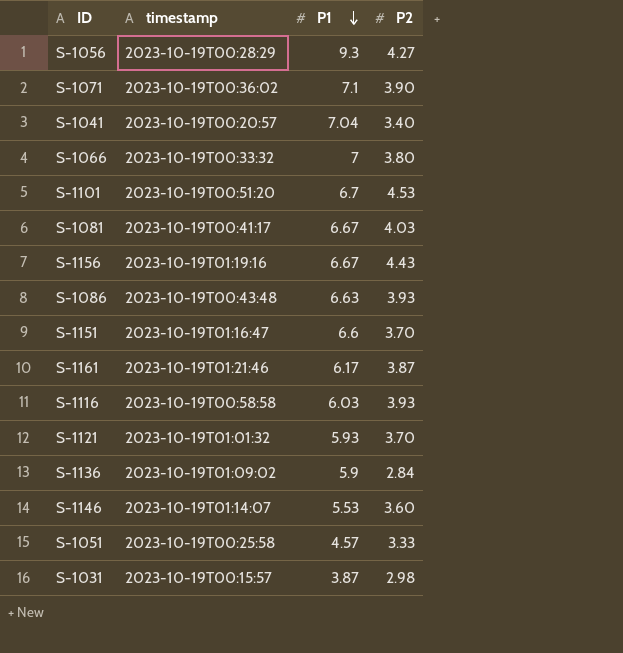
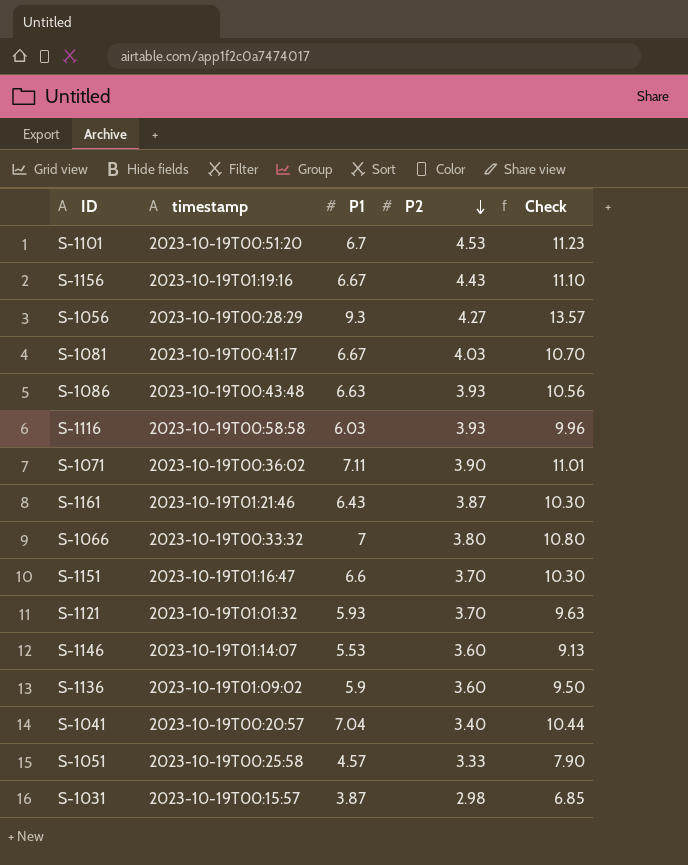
row order: P1 descending -> P2 descending
column Check | formula: none -> [P1] + [P2]
S-1071 | P1: 7.1 -> 7.11
S-1161 | P1: 6.17 -> 6.43
S-1136 | P2: 2.84 -> 3.60

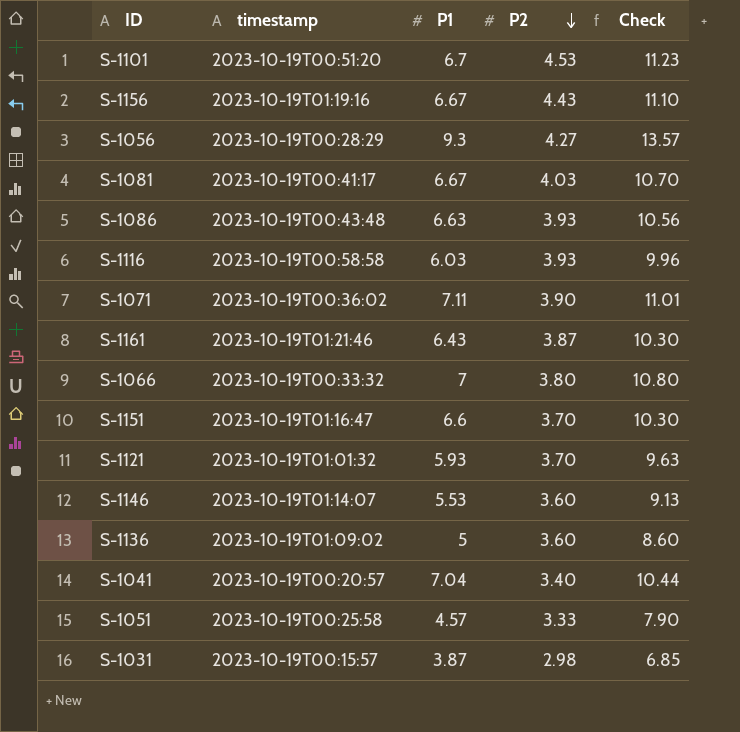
S-1136 | P1: 5.9 -> 5
S-1136 | Check: 9.50 -> 8.60

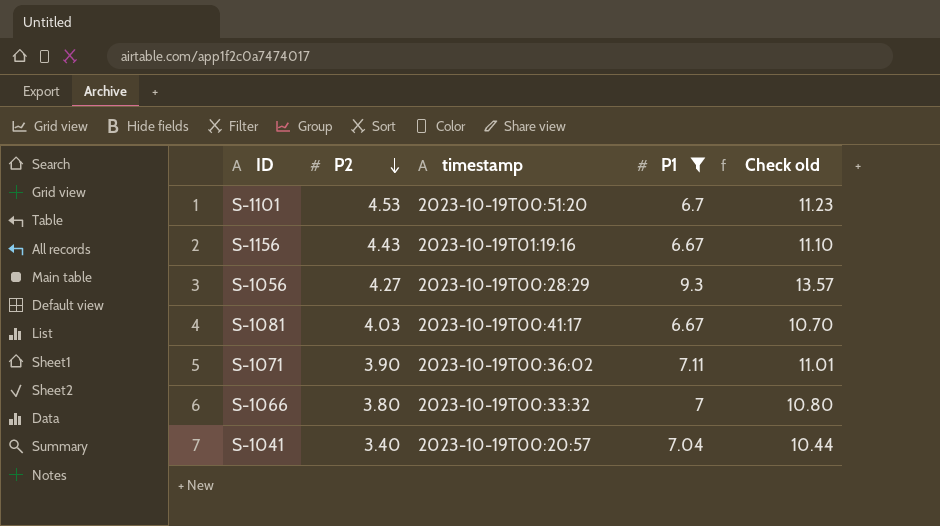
filter: none -> P1 >= 6.67
column P2 | position: 4 -> 2
column name: Check -> Check old

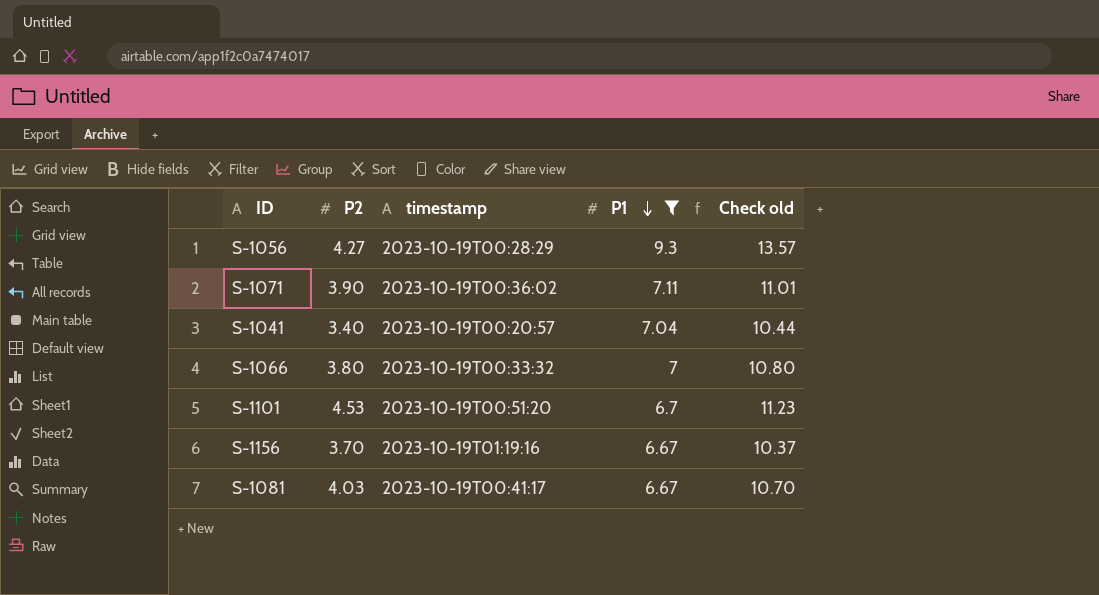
row order: P2 descending -> P1 descending
S-1156 | P2: 4.43 -> 3.70
S-1156 | Check old: 11.10 -> 10.37

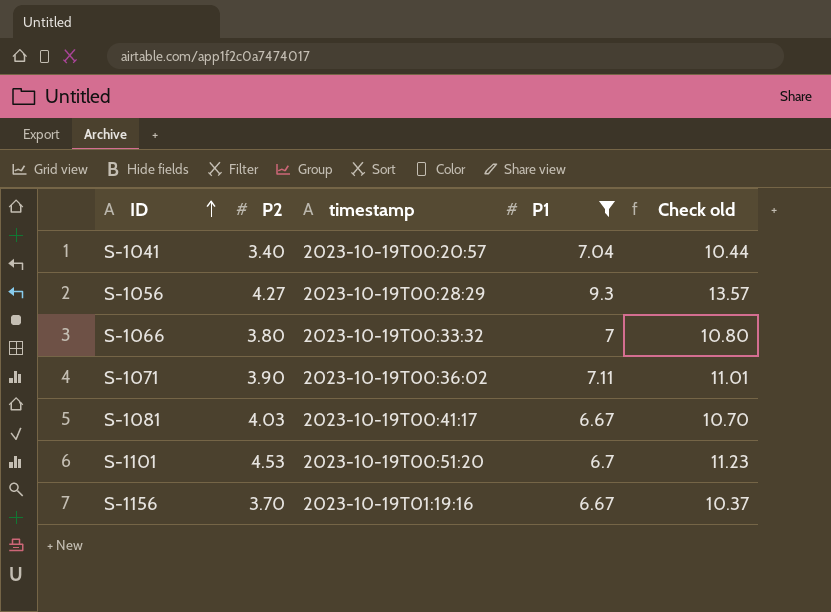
row order: P1 descending -> ID ascending

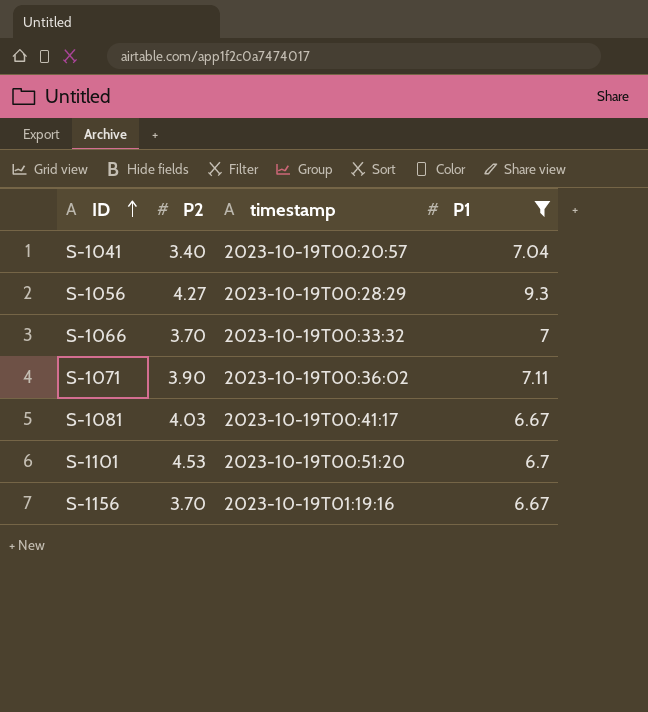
column Check old | formula: [P2] + [P1] -> none
S-1066 | P2: 3.80 -> 3.70

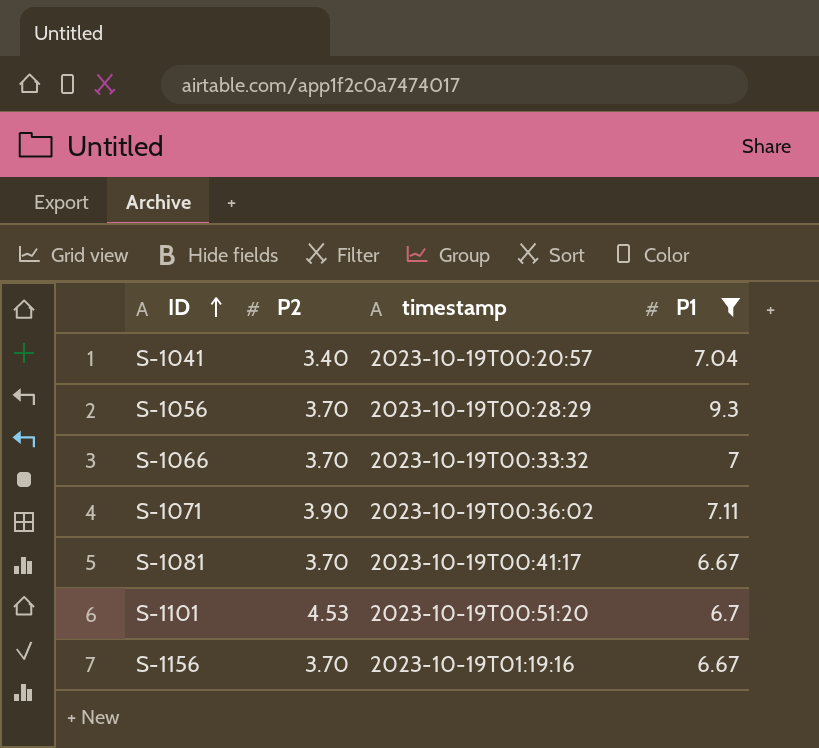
S-1056 | P2: 4.27 -> 3.70
S-1081 | P2: 4.03 -> 3.70

